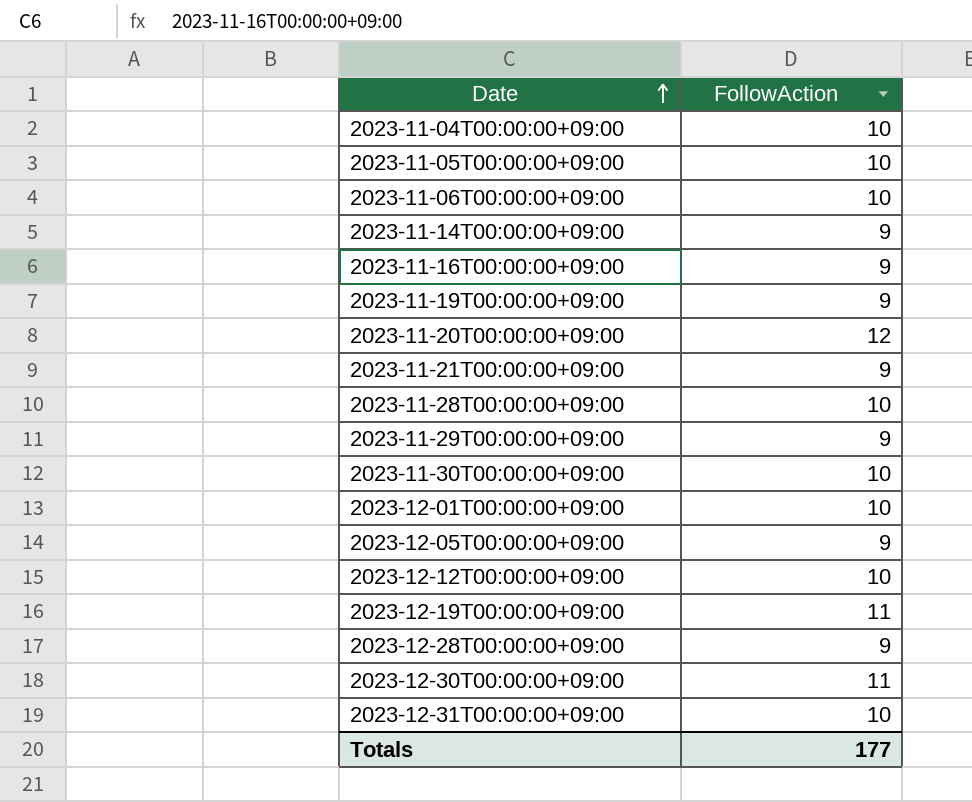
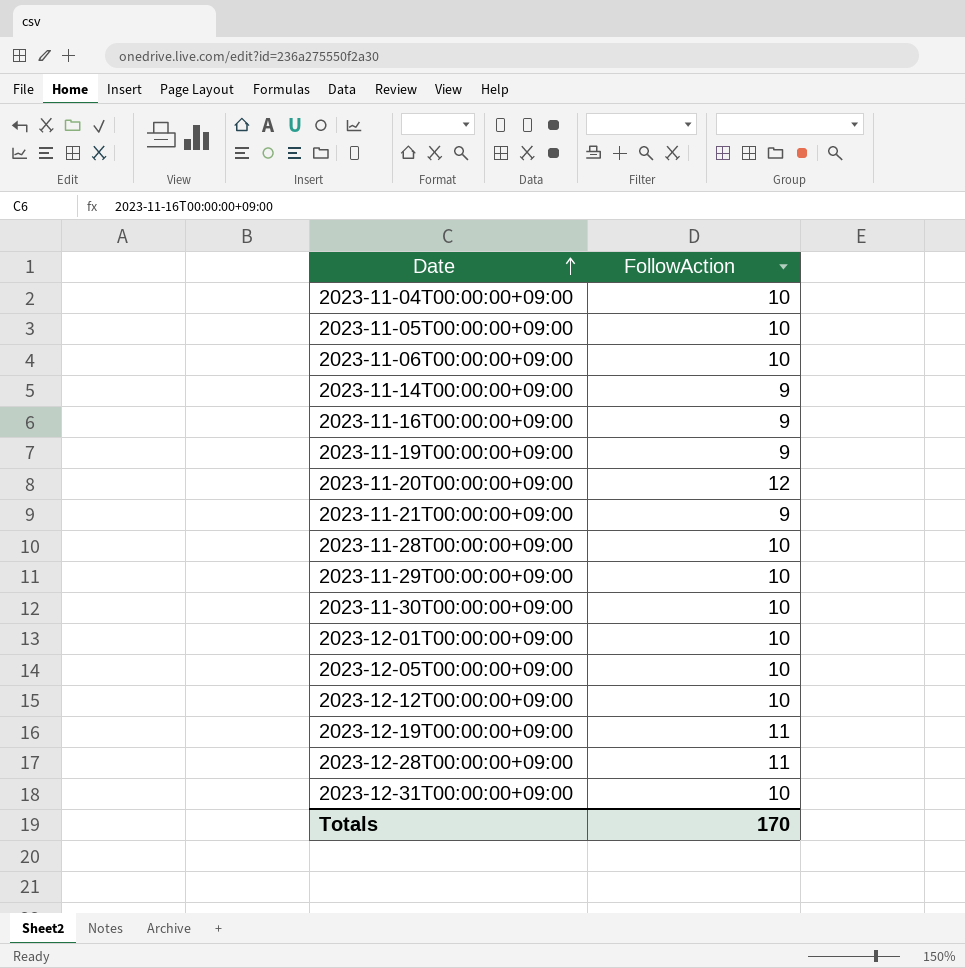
row 2023-12-30T00:00:00+09:00: 11 -> none
2023-11-29T00:00:00+09:00 | FollowAction: 9 -> 10
2023-12-05T00:00:00+09:00 | FollowAction: 9 -> 10
2023-12-28T00:00:00+09:00 | FollowAction: 9 -> 11
Totals | FollowAction: 177 -> 170

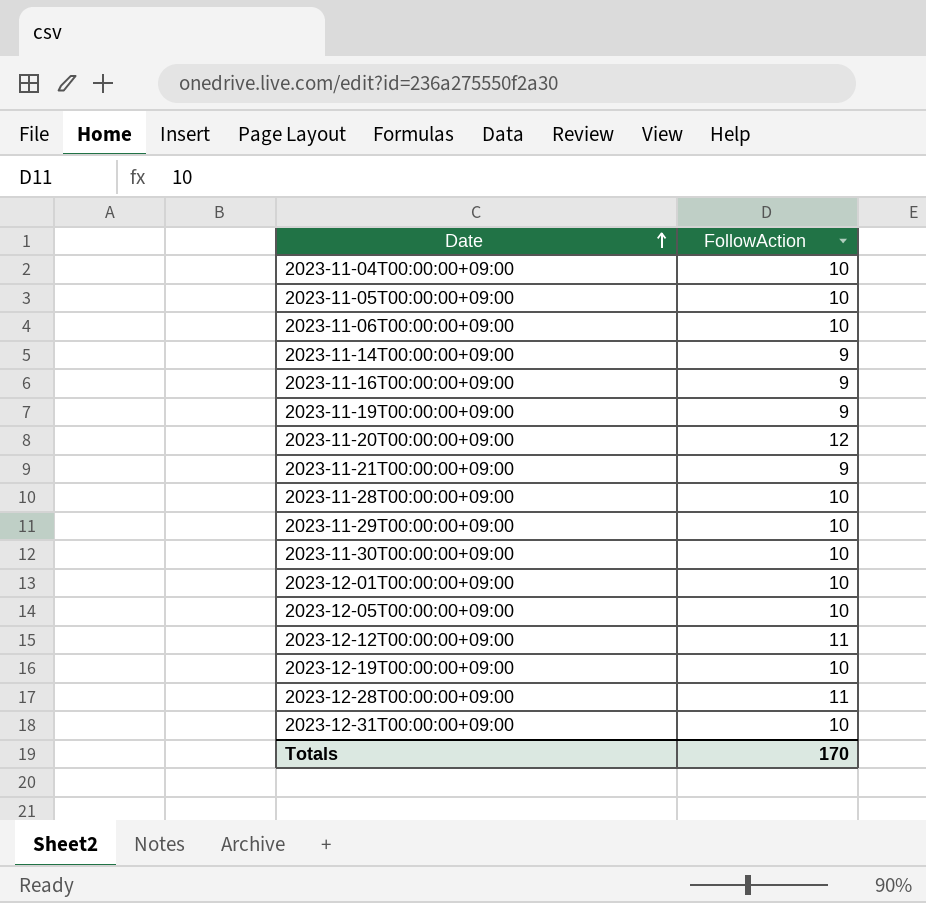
2023-12-12T00:00:00+09:00 | FollowAction: 10 -> 11
2023-12-19T00:00:00+09:00 | FollowAction: 11 -> 10

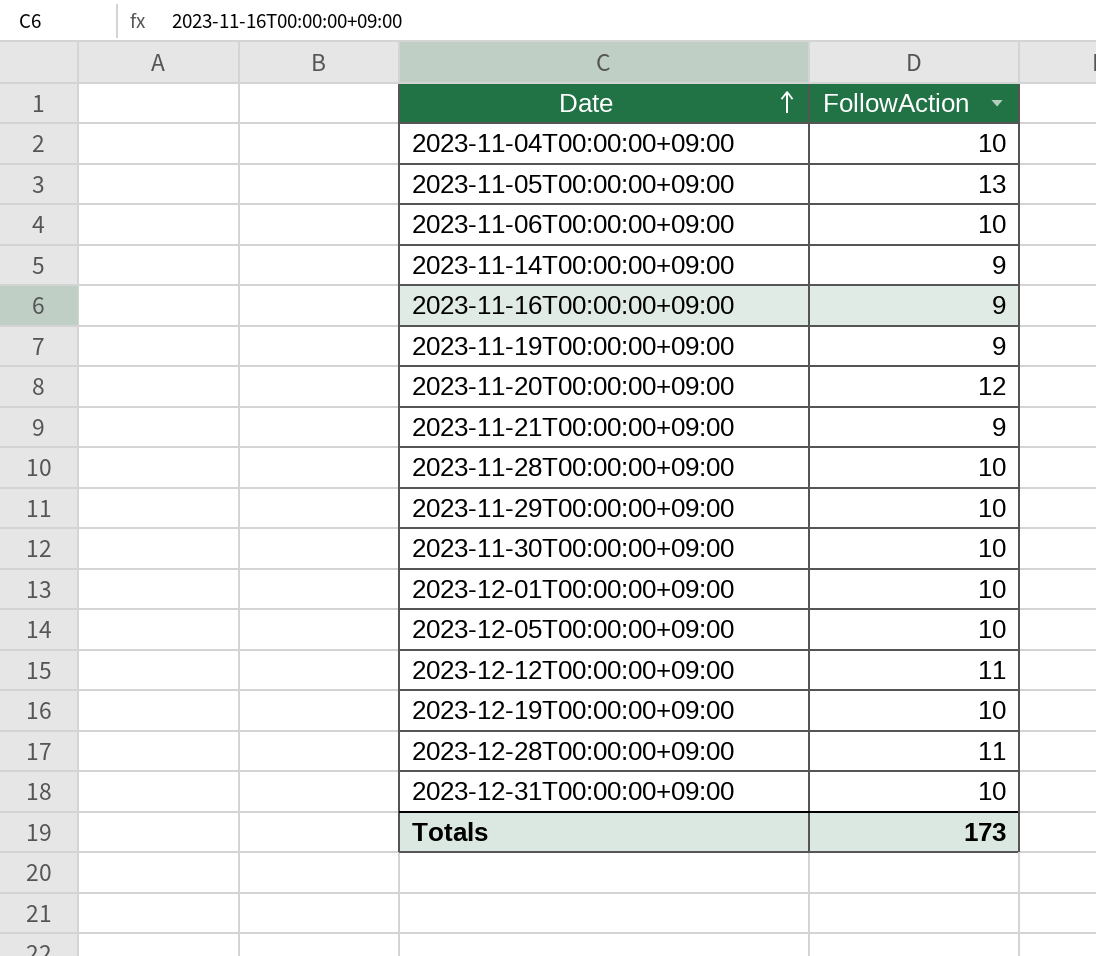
2023-11-05T00:00:00+09:00 | FollowAction: 10 -> 13
Totals | FollowAction: 170 -> 173

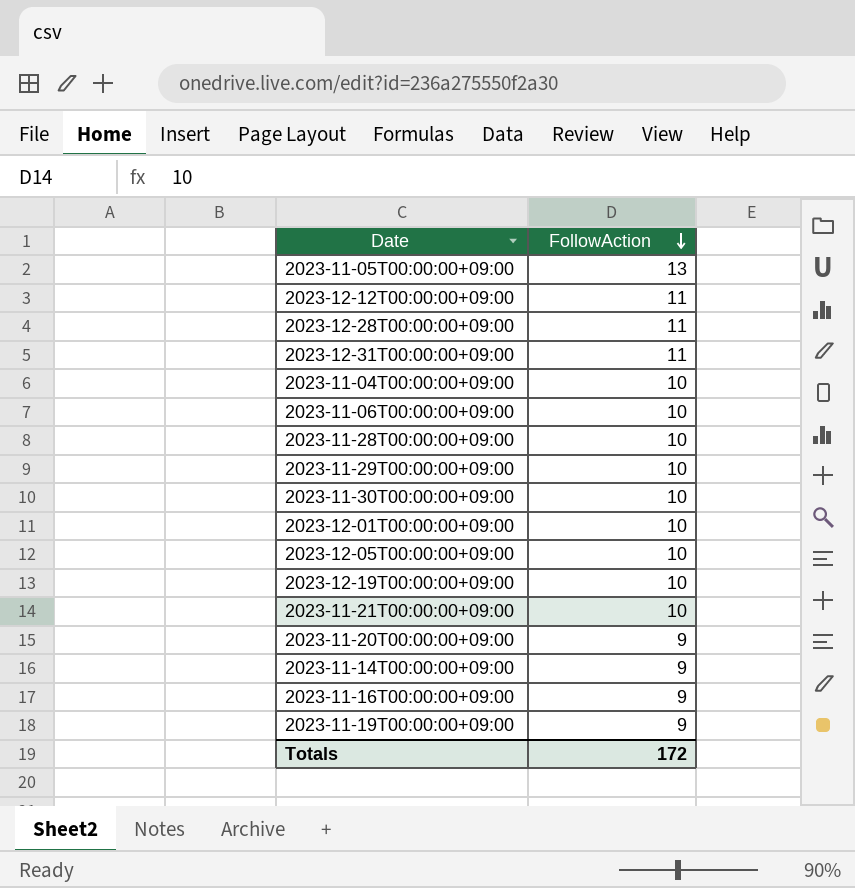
row order: Date ascending -> FollowAction descending
2023-12-31T00:00:00+09:00 | FollowAction: 10 -> 11
2023-11-21T00:00:00+09:00 | FollowAction: 9 -> 10
2023-11-20T00:00:00+09:00 | FollowAction: 12 -> 9
Totals | FollowAction: 173 -> 172

